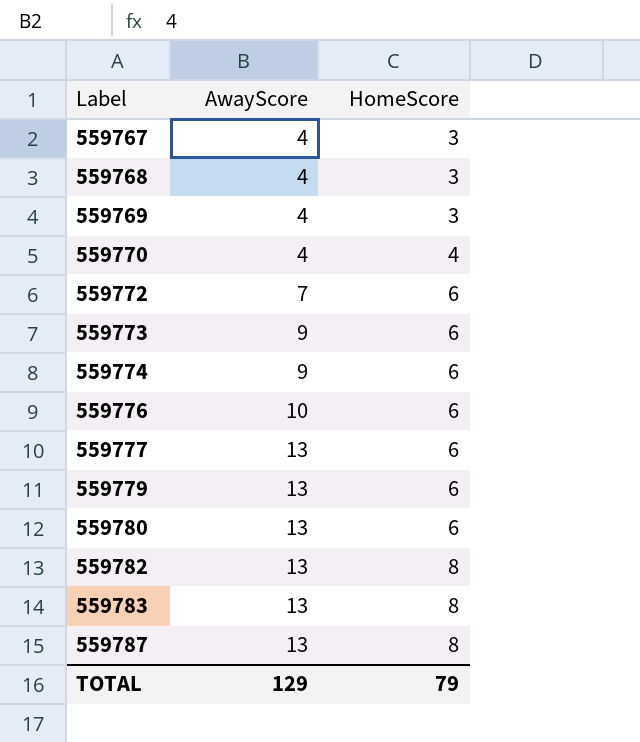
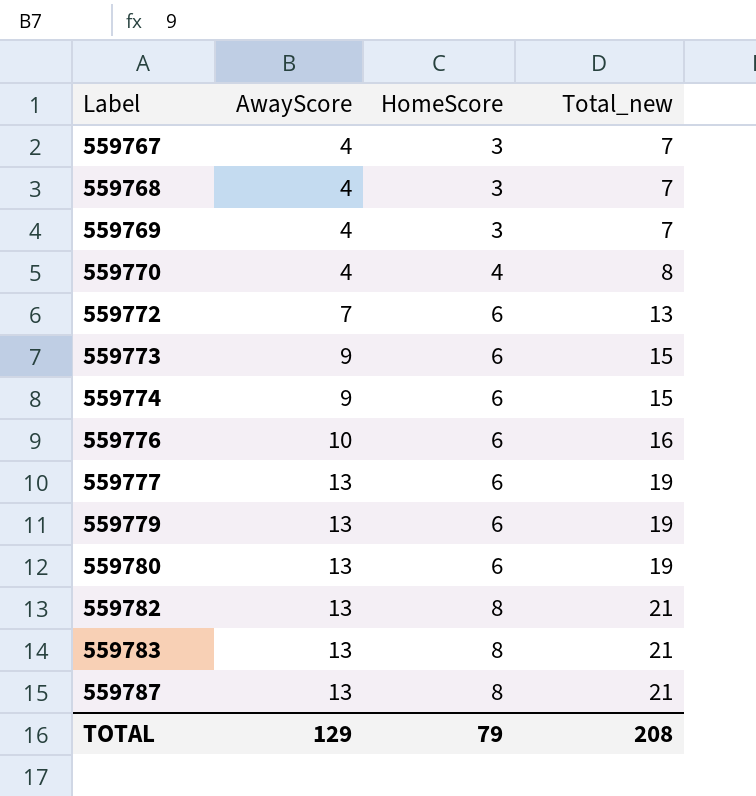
column Total_new | formula: none -> [AwayScore] + [HomeScore]

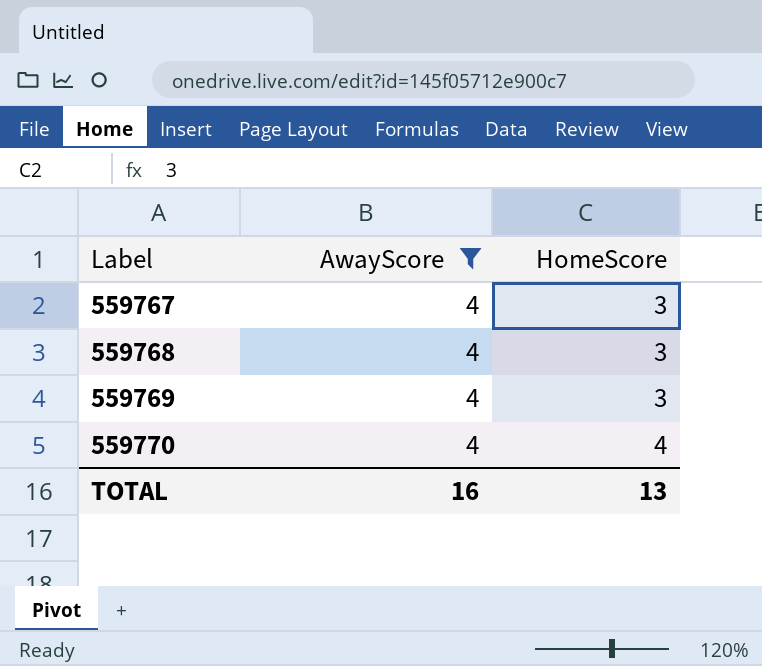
filter: none -> AwayScore = 4
column Total_new | formula: [AwayScore] + [HomeScore] -> none
TOTAL | AwayScore: 129 -> 16
TOTAL | HomeScore: 79 -> 13

